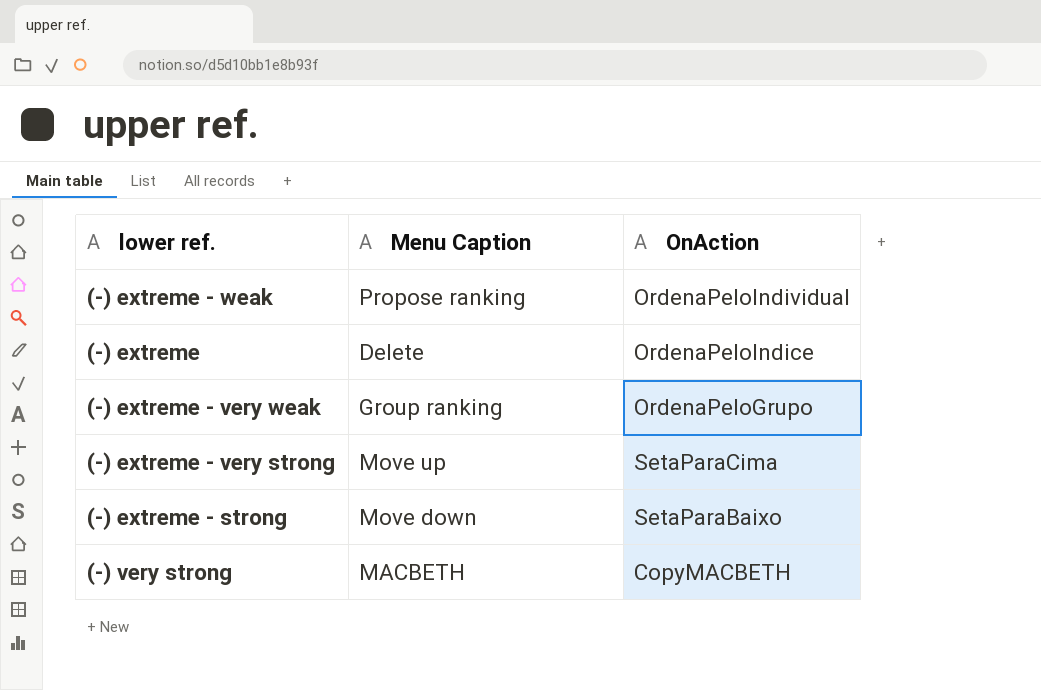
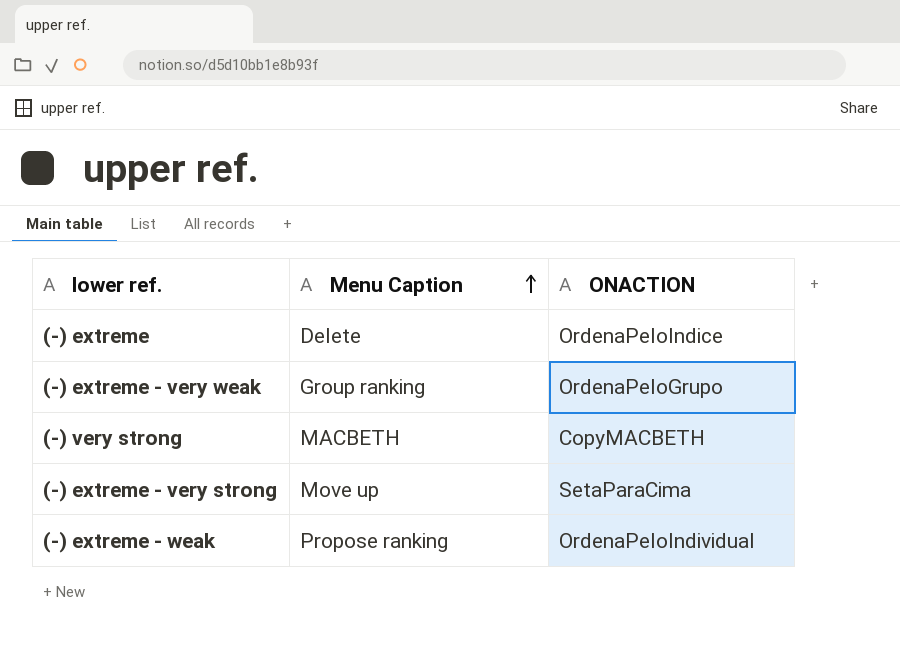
row order: none -> Menu Caption ascending
column name: OnAction -> ONACTION
row (-) extreme - strong: Move down | SetaParaBaixo -> none

